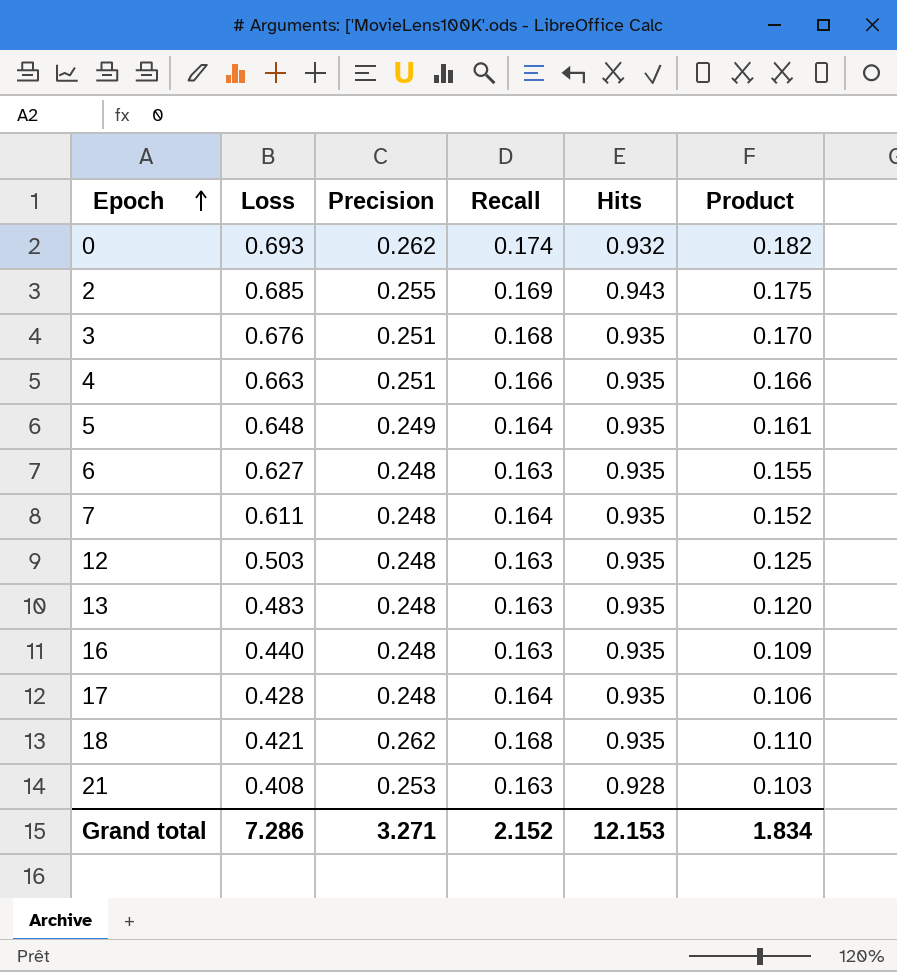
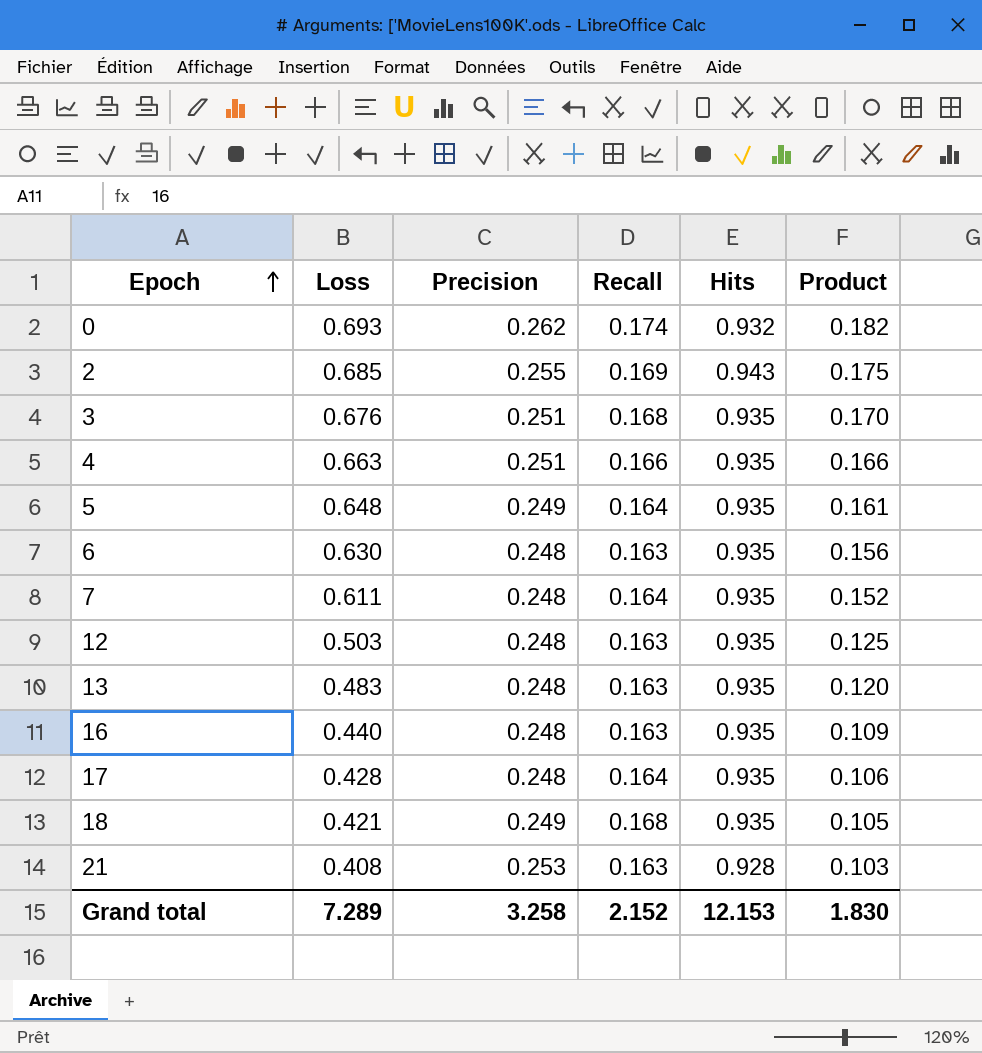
6 | Loss: 0.627 -> 0.630
6 | Product: 0.155 -> 0.156
18 | Precision: 0.262 -> 0.249
18 | Product: 0.110 -> 0.105
Grand total | Loss: 7.286 -> 7.289
Grand total | Precision: 3.271 -> 3.258
Grand total | Product: 1.834 -> 1.830

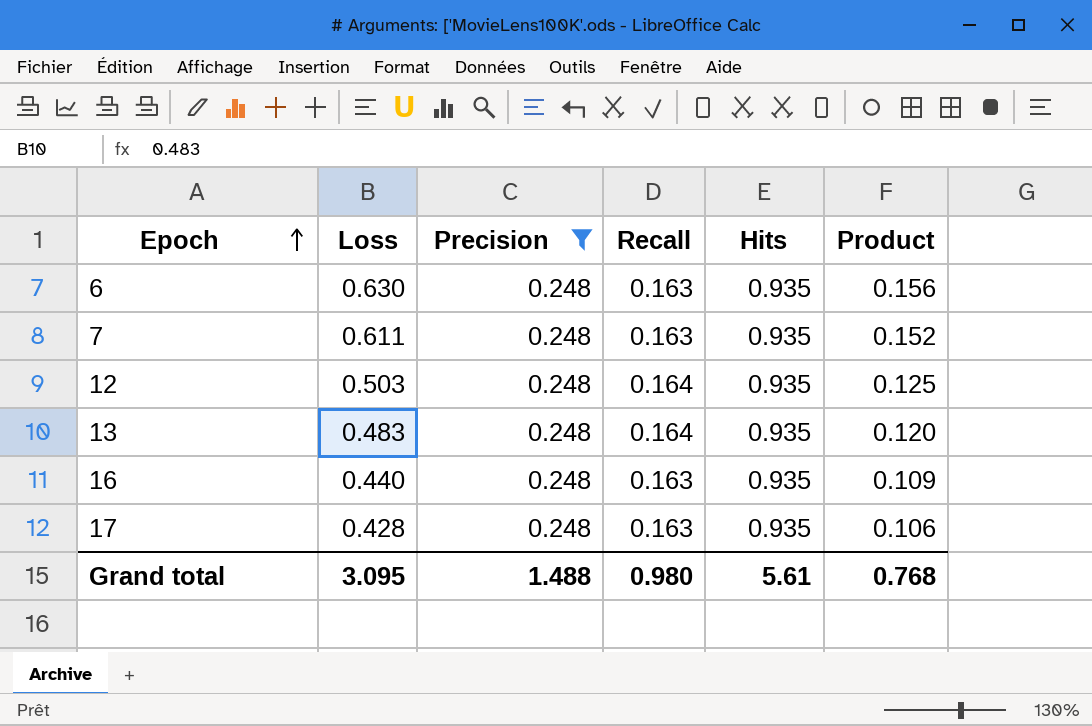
filter: none -> Precision = 0.248
7 | Recall: 0.164 -> 0.163
12 | Recall: 0.163 -> 0.164
13 | Recall: 0.163 -> 0.164
17 | Recall: 0.164 -> 0.163
Grand total | Loss: 7.289 -> 3.095
Grand total | Precision: 3.258 -> 1.488
Grand total | Recall: 2.152 -> 0.980
Grand total | Hits: 12.153 -> 5.61
Grand total | Product: 1.830 -> 0.768

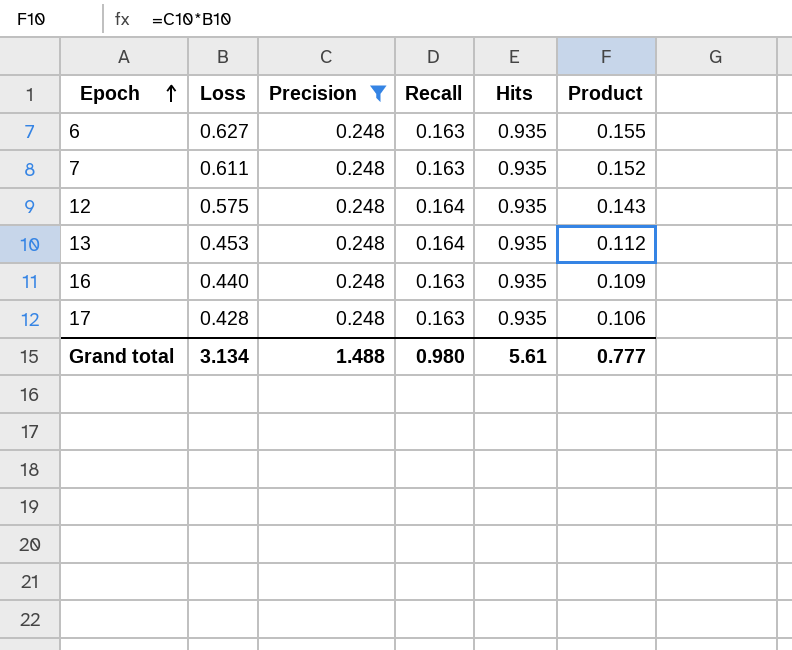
6 | Loss: 0.630 -> 0.627
6 | Product: 0.156 -> 0.155
12 | Loss: 0.503 -> 0.575
12 | Product: 0.125 -> 0.143
13 | Loss: 0.483 -> 0.453
13 | Product: 0.120 -> 0.112
Grand total | Loss: 3.095 -> 3.134
Grand total | Product: 0.768 -> 0.777

